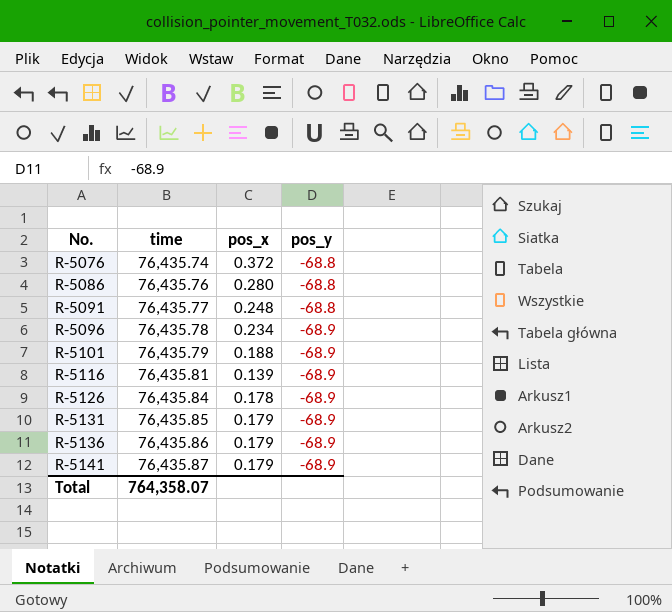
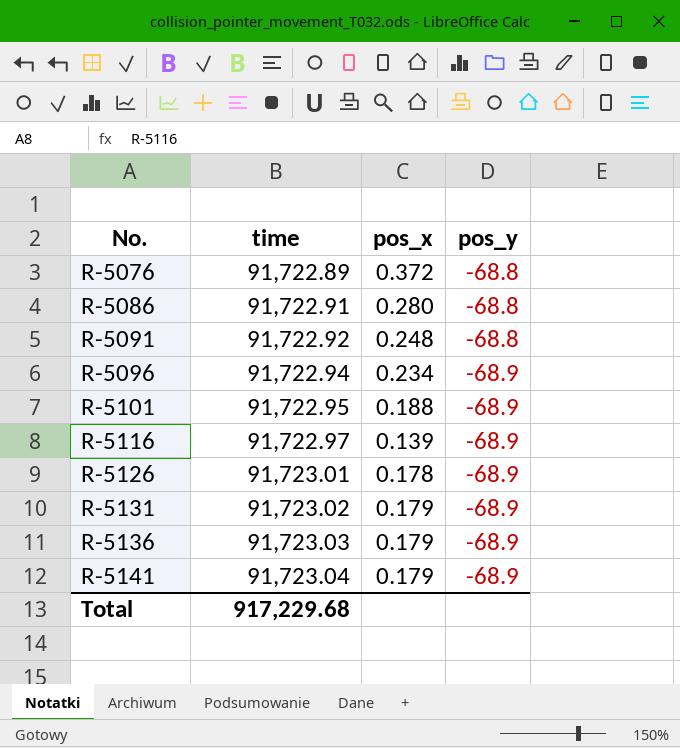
R-5076 | time: 76,435.74 -> 91,722.89
R-5086 | time: 76,435.76 -> 91,722.91
R-5091 | time: 76,435.77 -> 91,722.92
R-5096 | time: 76,435.78 -> 91,722.94
R-5101 | time: 76,435.79 -> 91,722.95
R-5116 | time: 76,435.81 -> 91,722.97
R-5126 | time: 76,435.84 -> 91,723.01
R-5131 | time: 76,435.85 -> 91,723.02
R-5136 | time: 76,435.86 -> 91,723.03
R-5141 | time: 76,435.87 -> 91,723.04
Total | time: 764,358.07 -> 917,229.68

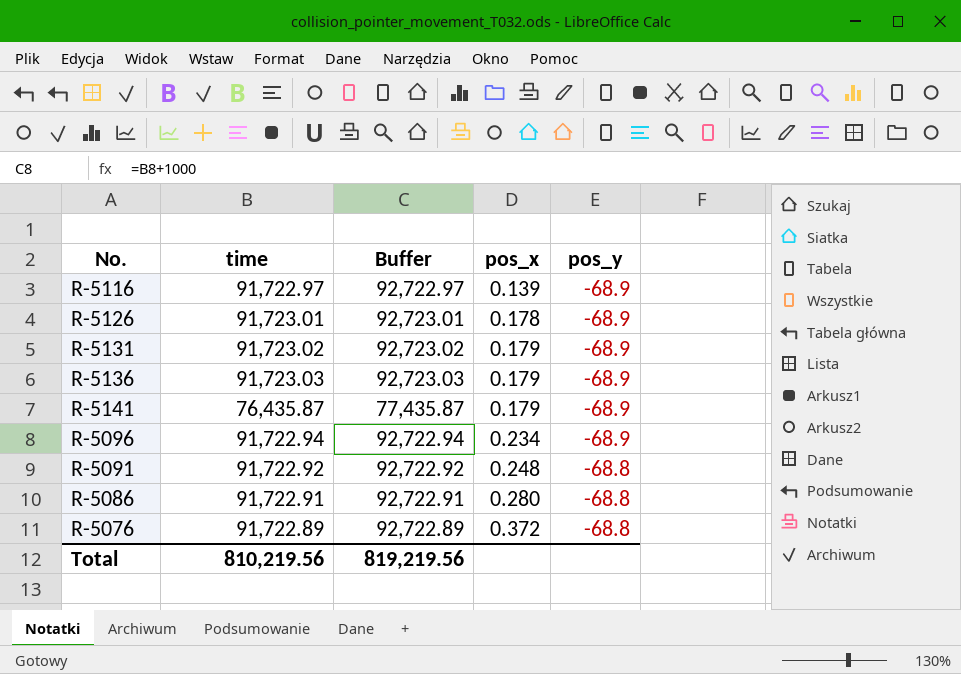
row order: No. ascending -> pos_x ascending
column Buffer | formula: none -> [time] + 1000
row R-5101: 91,722.95 | 0.188 | -68.9 -> none
R-5141 | time: 91,723.04 -> 76,435.87
Total | time: 917,229.68 -> 810,219.56

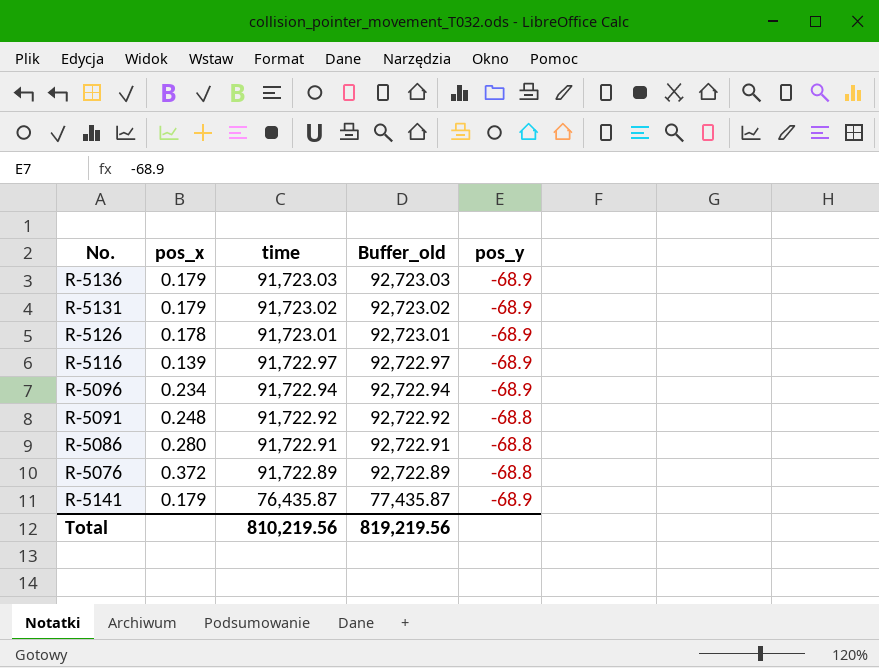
row order: pos_x ascending -> time descending
column pos_x | position: 4 -> 2
column name: Buffer -> Buffer_old

